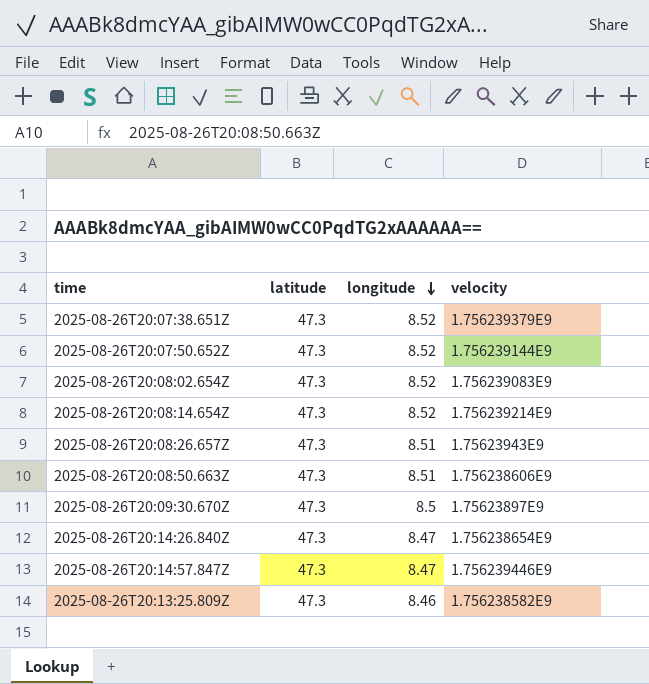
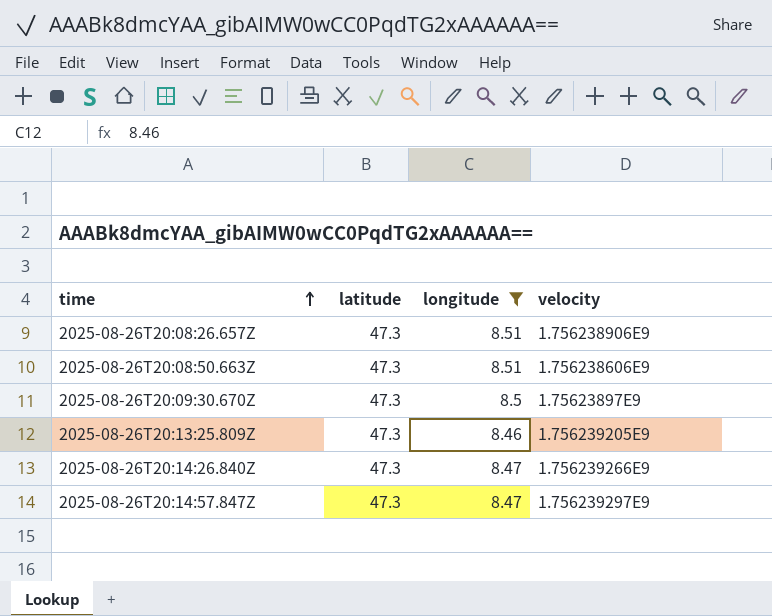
filter: none -> longitude != 8.52
row order: longitude descending -> time ascending
2025-08-26T20:08:26.657Z | velocity: 1.75623943E9 -> 1.756238906E9
2025-08-26T20:13:25.809Z | velocity: 1.756238582E9 -> 1.756239205E9
2025-08-26T20:14:26.840Z | velocity: 1.756238654E9 -> 1.756239266E9
2025-08-26T20:14:57.847Z | velocity: 1.756239446E9 -> 1.756239297E9

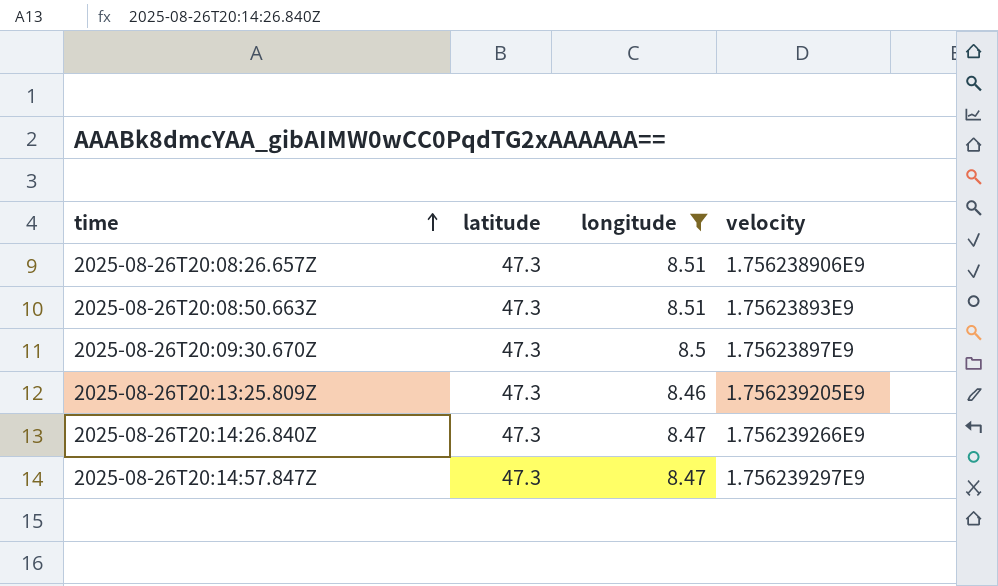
2025-08-26T20:08:50.663Z | velocity: 1.756238606E9 -> 1.75623893E9

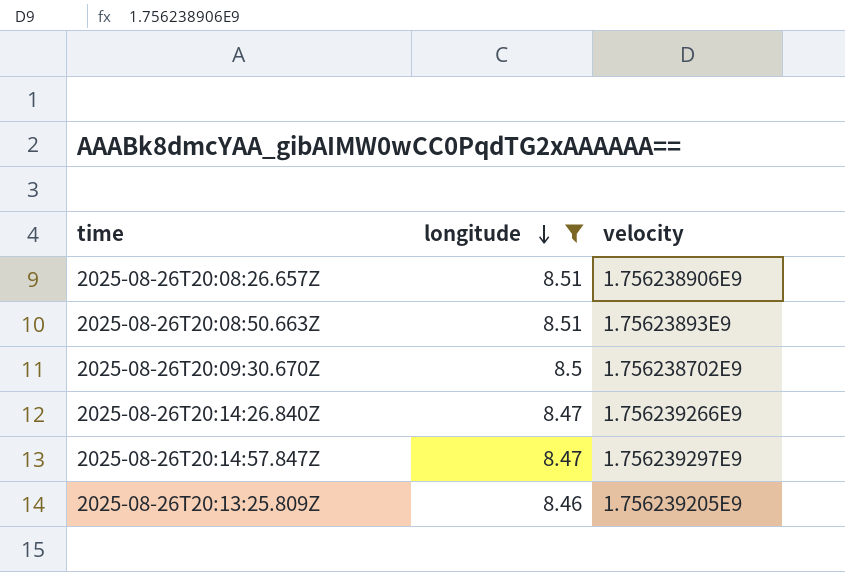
row order: time ascending -> longitude descending
column latitude | position: 2 -> none
2025-08-26T20:09:30.670Z | velocity: 1.75623897E9 -> 1.756238702E9

